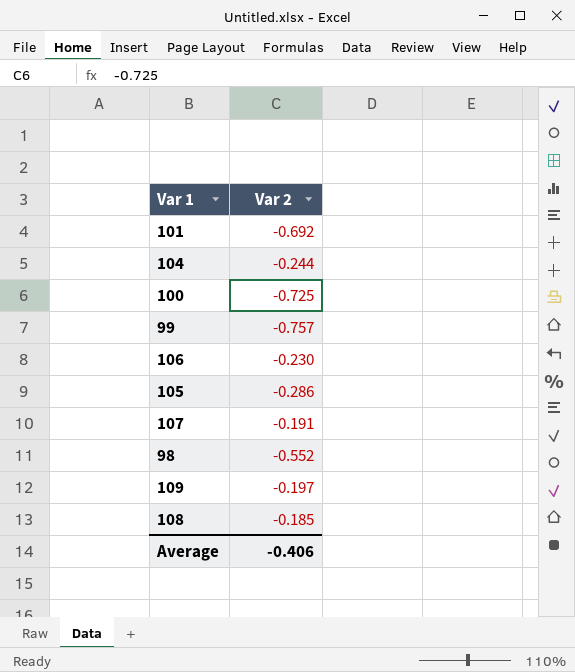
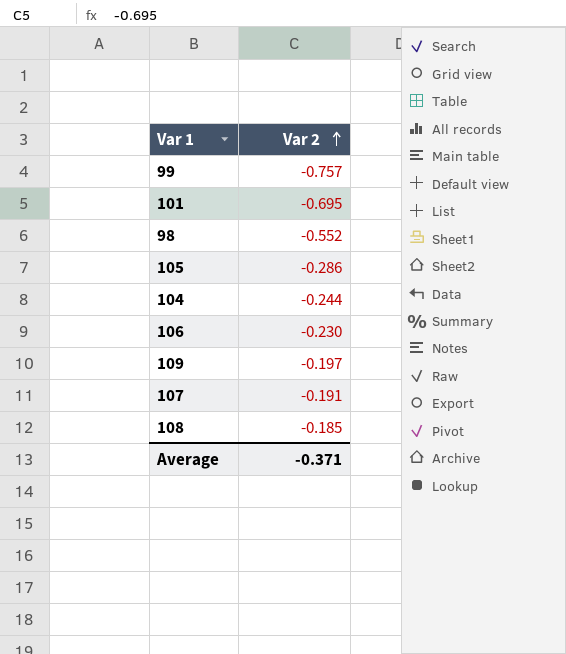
row order: none -> Var 2 ascending
row 100: -0.725 -> none
101 | Var 2: -0.692 -> -0.695
Average | Var 2: -0.406 -> -0.371

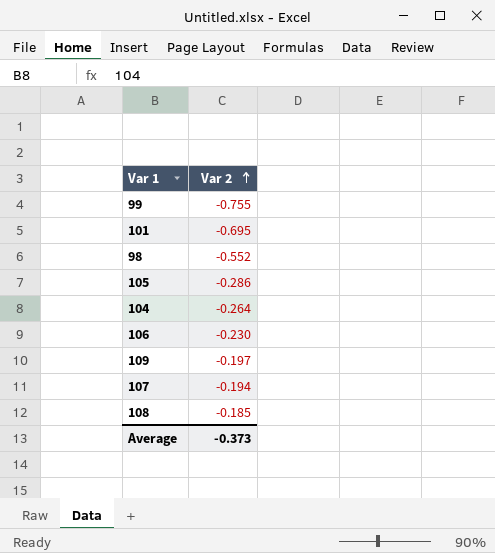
99 | Var 2: -0.757 -> -0.755
104 | Var 2: -0.244 -> -0.264
107 | Var 2: -0.191 -> -0.194
Average | Var 2: -0.371 -> -0.373

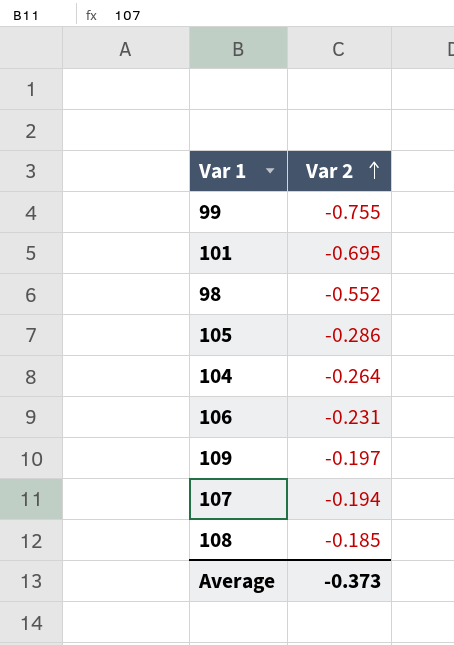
106 | Var 2: -0.230 -> -0.231

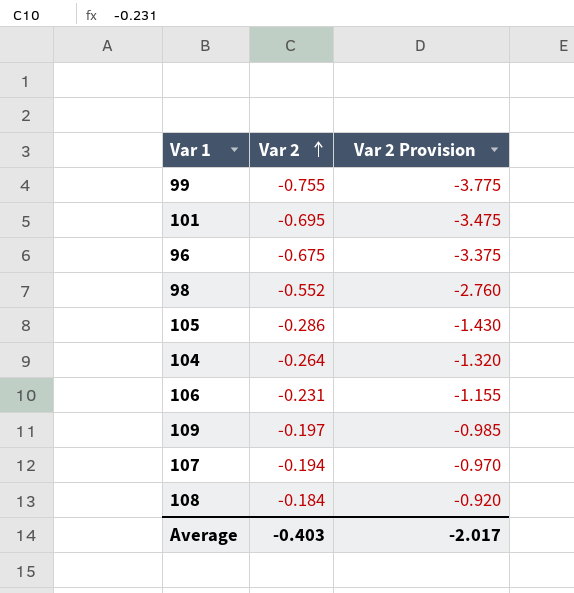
column Var 2 Provision | formula: none -> [Var 2] * 5
row 96: none -> -0.675 | -3.375
108 | Var 2: -0.185 -> -0.184
Average | Var 2: -0.373 -> -0.403

